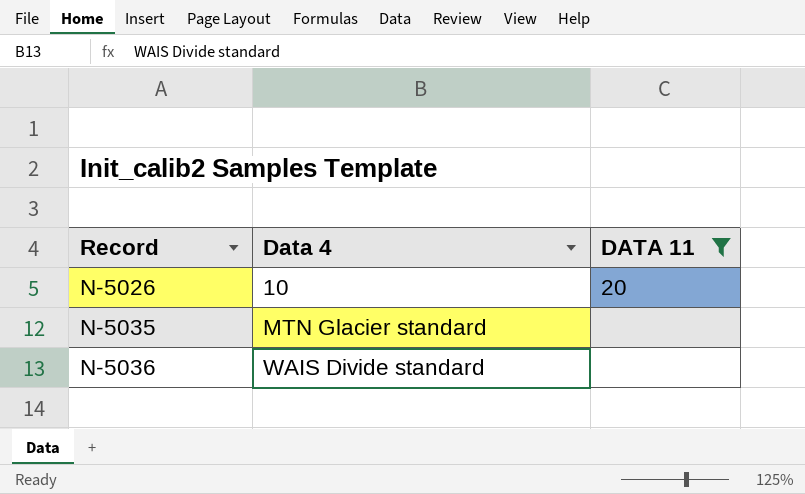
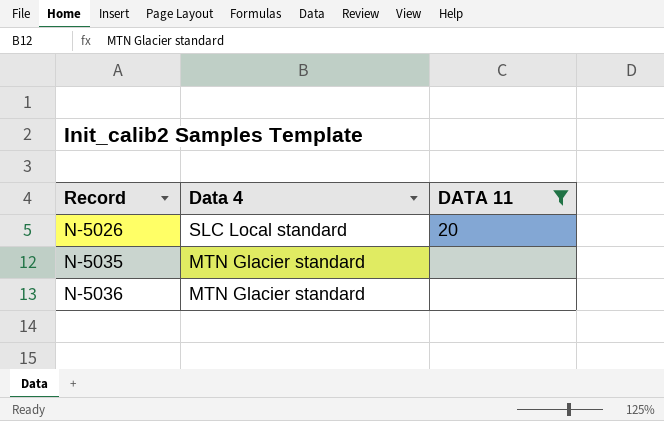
N-5026 | Data 4: 10 -> SLC Local standard
N-5036 | Data 4: WAIS Divide standard -> MTN Glacier standard

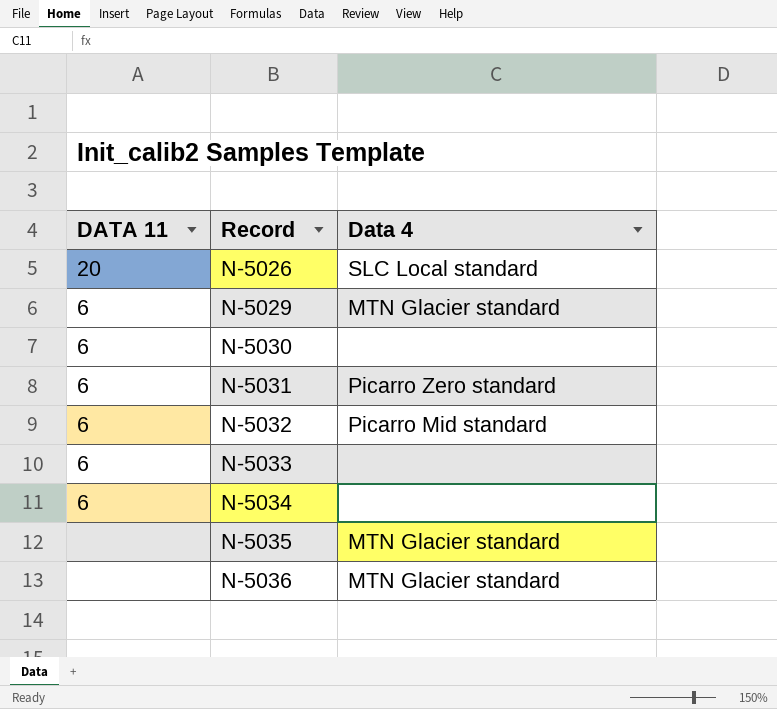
filter: DATA 11 != 6 -> none
column DATA 11 | position: 3 -> 1

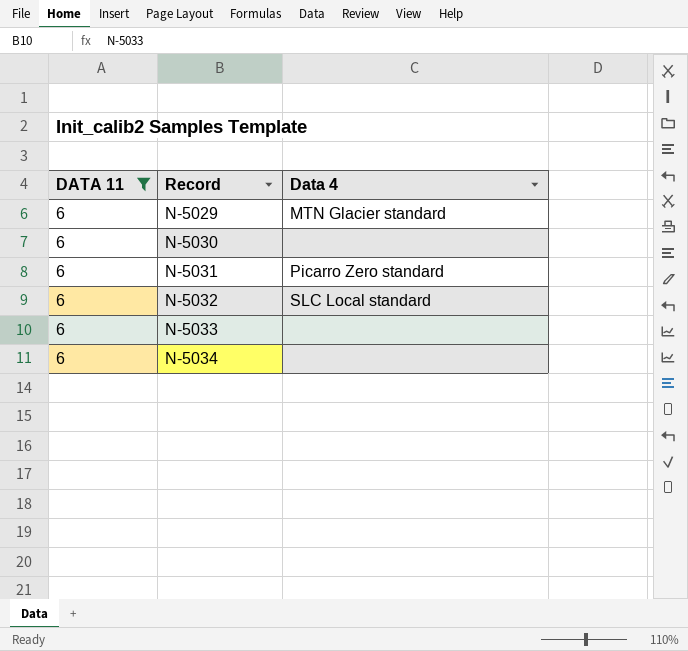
filter: none -> DATA 11 = 6
N-5032 | Data 4: Picarro Mid standard -> SLC Local standard

